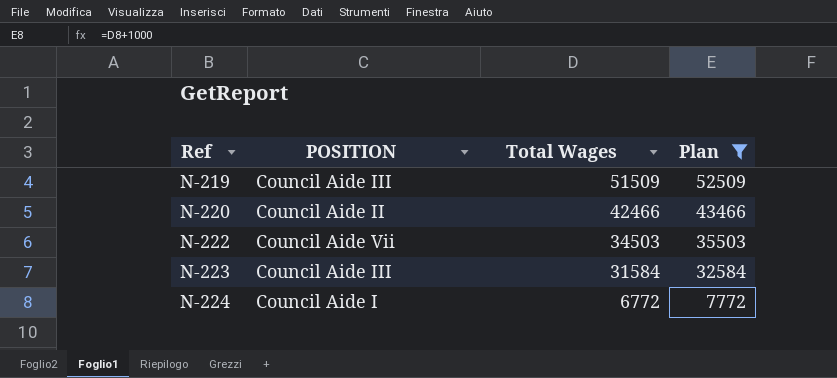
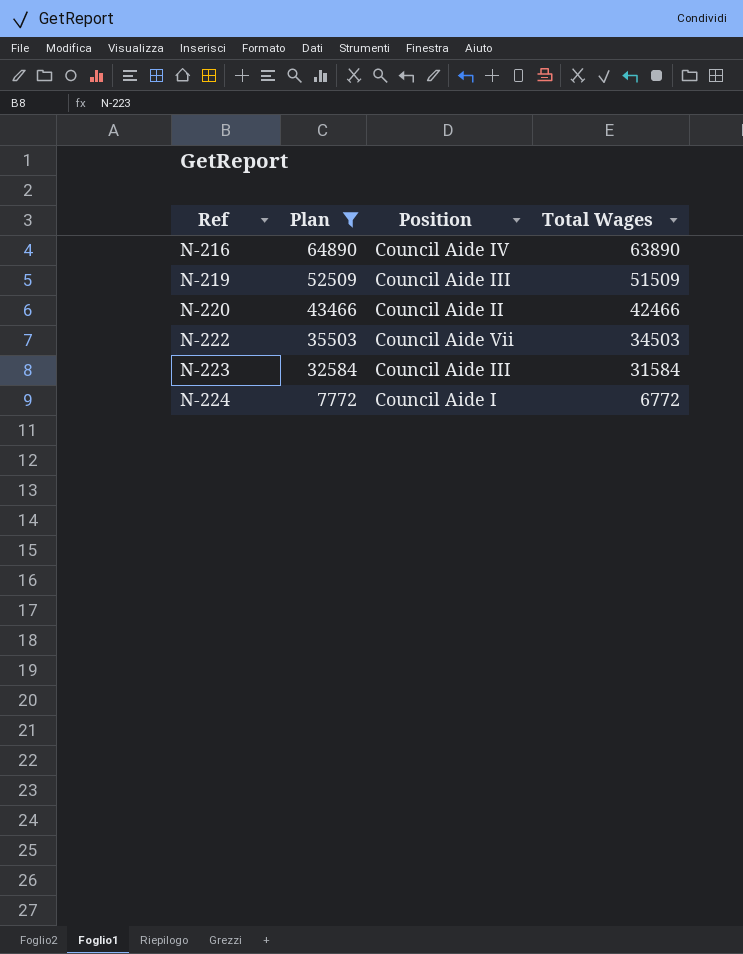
column Plan | position: 4 -> 2
column name: POSITION -> Position
row N-216: none -> 64890 | Council Aide IV | 63890

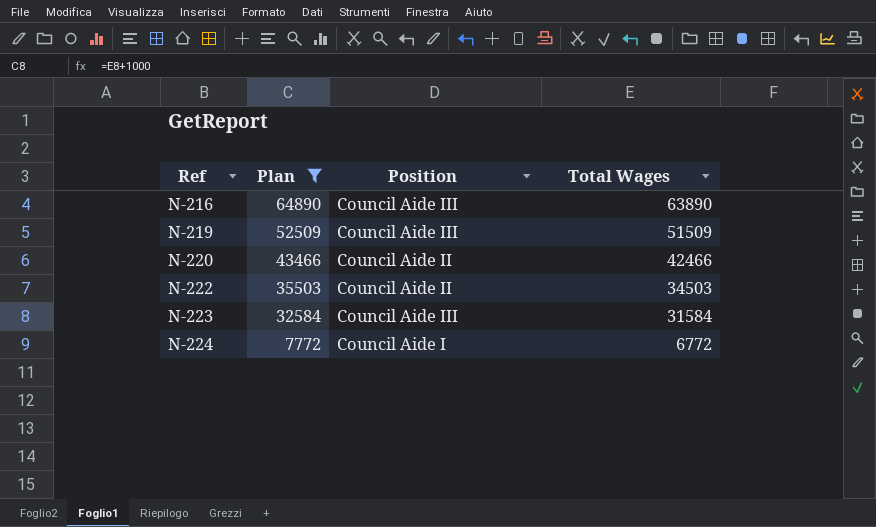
N-216 | Position: Council Aide IV -> Council Aide III
N-222 | Position: Council Aide Vii -> Council Aide II

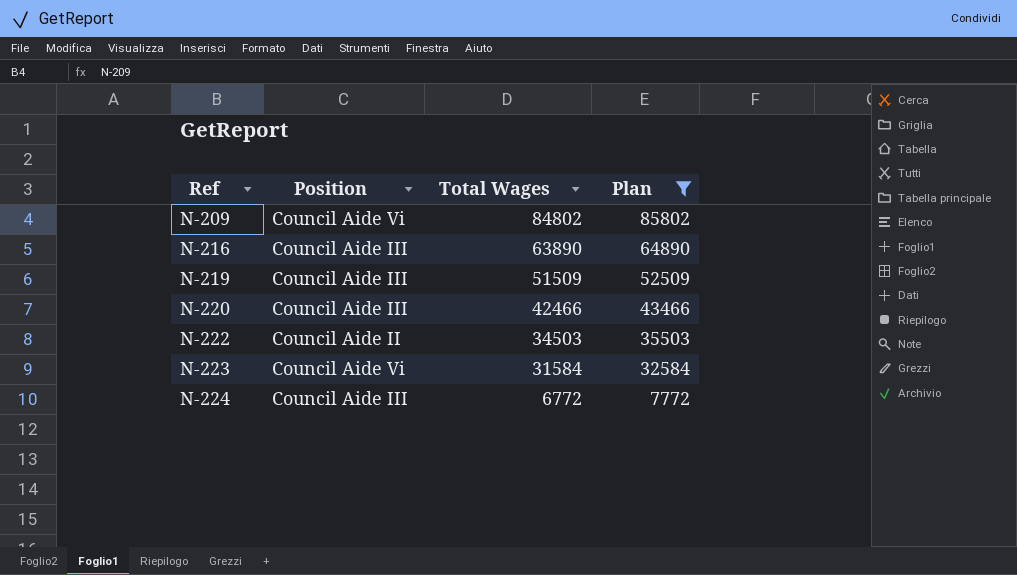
column Plan | position: 2 -> 4
row N-209: none -> Council Aide Vi | 84802 | 85802
N-220 | Position: Council Aide II -> Council Aide III
N-223 | Position: Council Aide III -> Council Aide Vi
N-224 | Position: Council Aide I -> Council Aide III

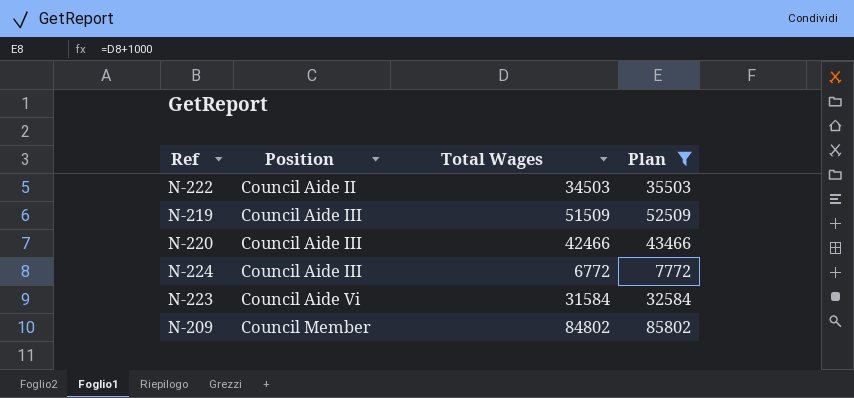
row order: Ref ascending -> Position ascending
row N-216: Council Aide III | 63890 | 64890 -> none
N-209 | Position: Council Aide Vi -> Council Member

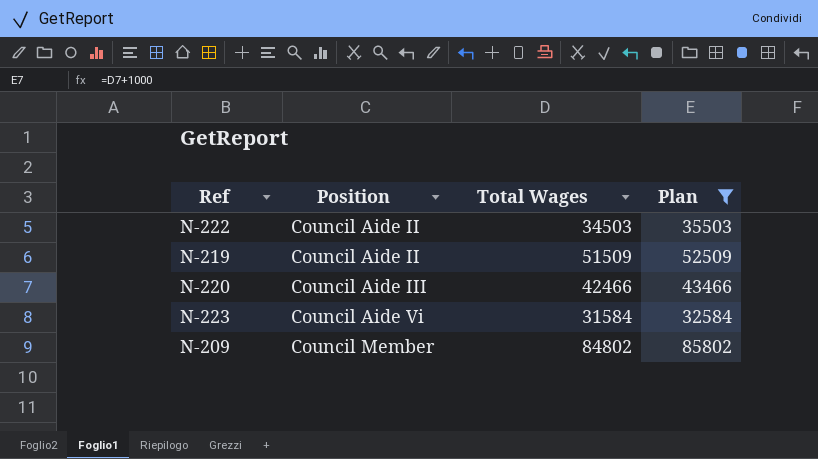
row N-224: Council Aide III | 6772 | 7772 -> none
N-219 | Position: Council Aide III -> Council Aide II

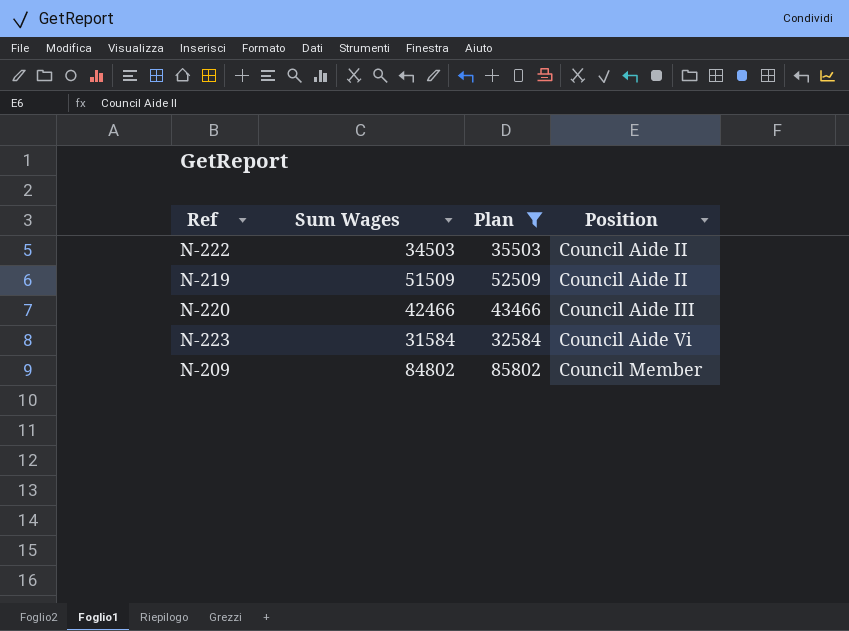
column name: Total Wages -> Sum Wages
column Position | position: 2 -> 4

